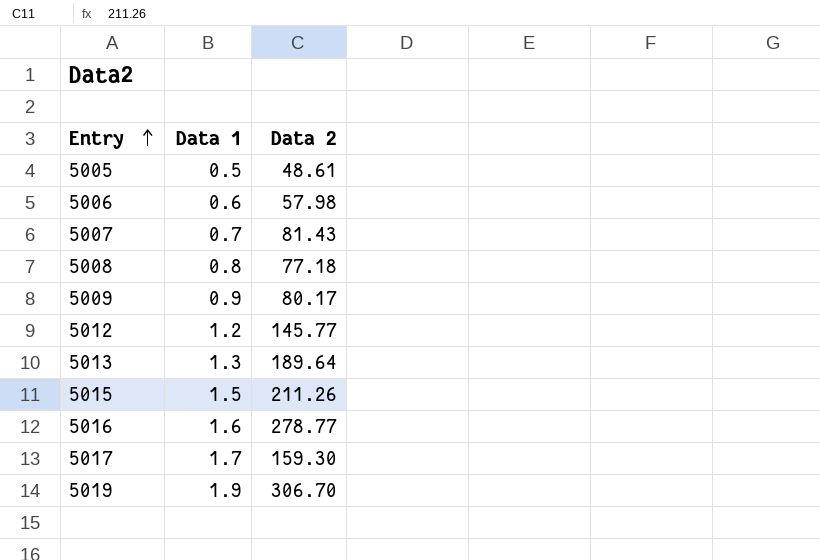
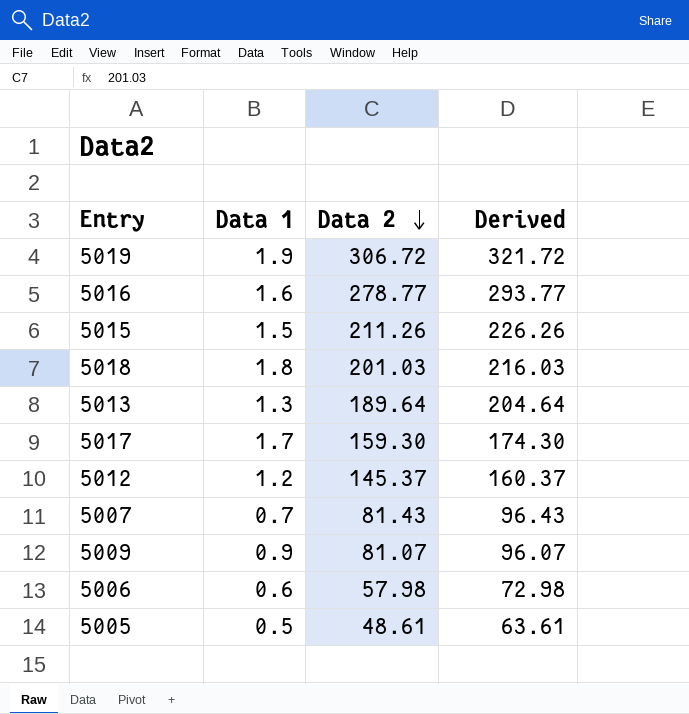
row order: Entry ascending -> Data 2 descending
column Derived | formula: none -> [Data 2] + 15
row 5008: 0.8 | 77.18 -> none
5019 | Data 2: 306.70 -> 306.72
row 5018: none -> 1.8 | 201.03 | 216.03
5012 | Data 2: 145.77 -> 145.37
5009 | Data 2: 80.17 -> 81.07

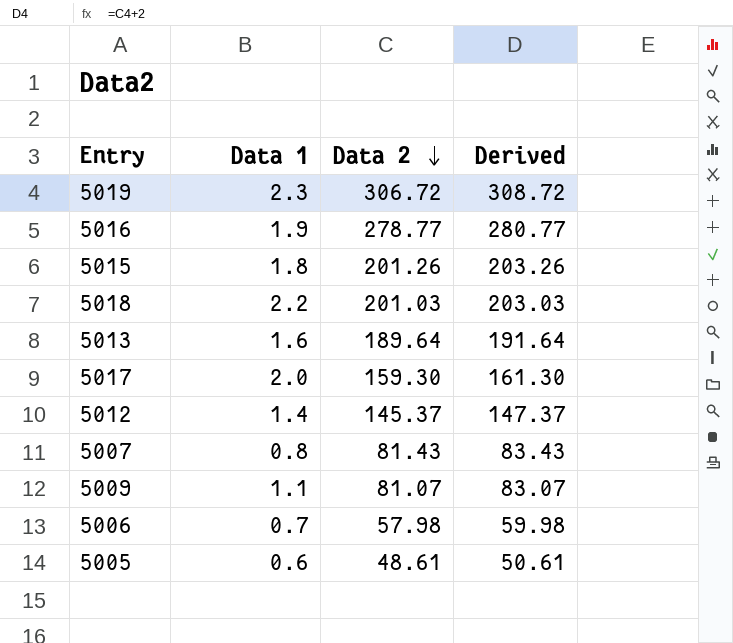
column Derived | formula: [Data 2] + 15 -> [Data 2] + 2
5019 | Data 1: 1.9 -> 2.3
5016 | Data 1: 1.6 -> 1.9
5015 | Data 1: 1.5 -> 1.8
5015 | Data 2: 211.26 -> 201.26
5018 | Data 1: 1.8 -> 2.2
5013 | Data 1: 1.3 -> 1.6
5017 | Data 1: 1.7 -> 2.0
5012 | Data 1: 1.2 -> 1.4
5007 | Data 1: 0.7 -> 0.8
5009 | Data 1: 0.9 -> 1.1
5006 | Data 1: 0.6 -> 0.7
5005 | Data 1: 0.5 -> 0.6

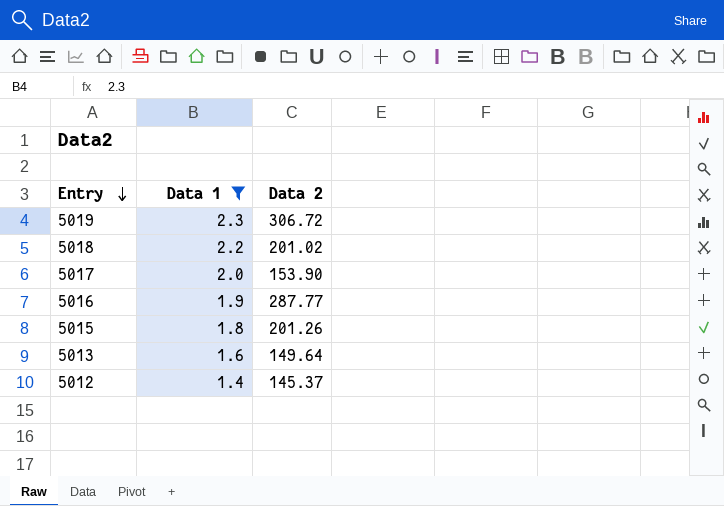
filter: none -> Data 1 >= 1.4
row order: Data 2 descending -> Entry descending
column Derived | formula: [Data 2] + 2 -> none
5018 | Data 2: 201.03 -> 201.02
5017 | Data 2: 159.30 -> 153.90
5016 | Data 2: 278.77 -> 287.77
5013 | Data 2: 189.64 -> 149.64

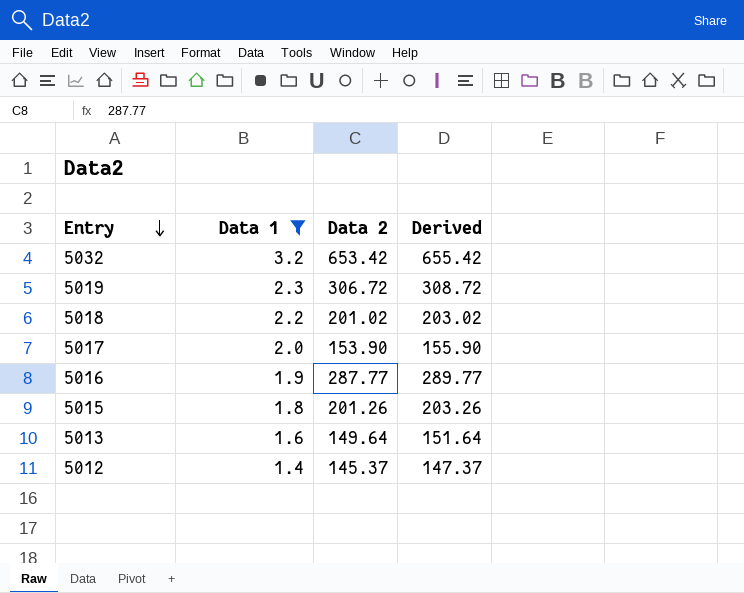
column Derived | formula: none -> [Data 2] + 2
row 5032: none -> 3.2 | 653.42 | 655.42

